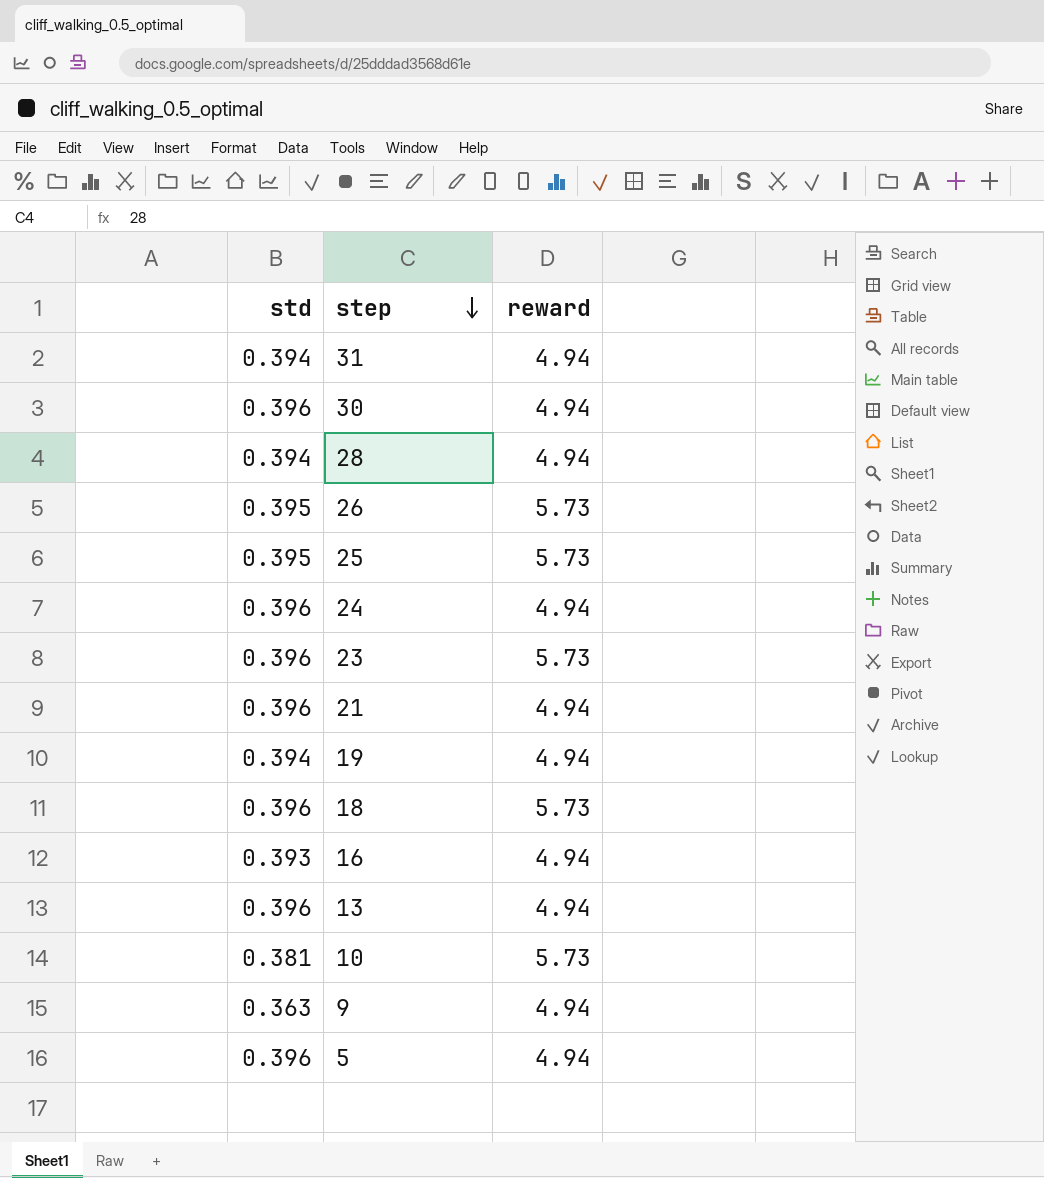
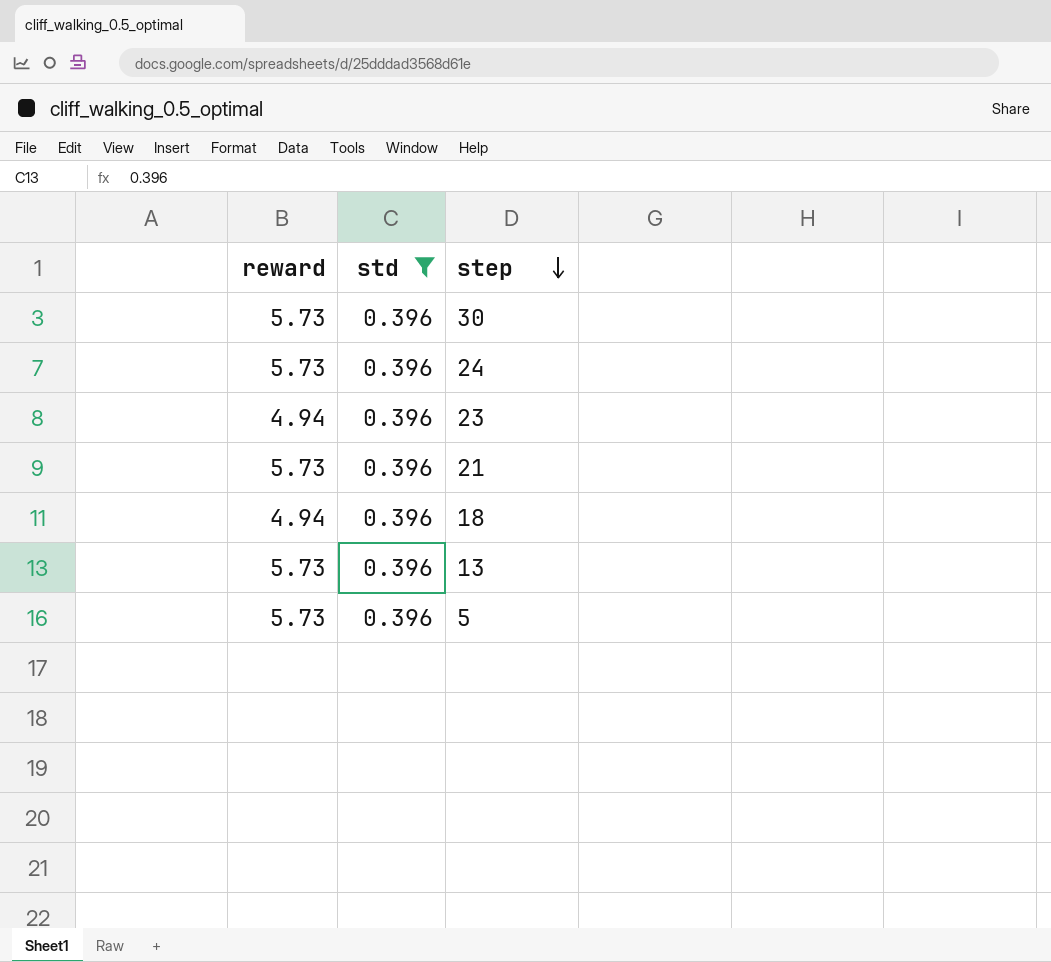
filter: none -> std = 0.396
column reward | position: 3 -> 1
30 | reward: 4.94 -> 5.73
24 | reward: 4.94 -> 5.73
23 | reward: 5.73 -> 4.94
21 | reward: 4.94 -> 5.73
18 | reward: 5.73 -> 4.94
13 | reward: 4.94 -> 5.73
5 | reward: 4.94 -> 5.73

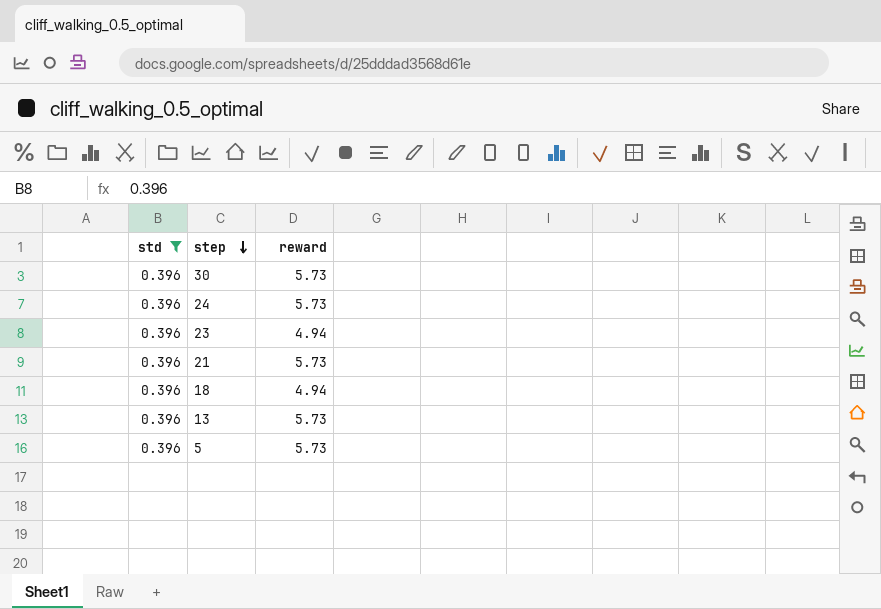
column reward | position: 1 -> 3

